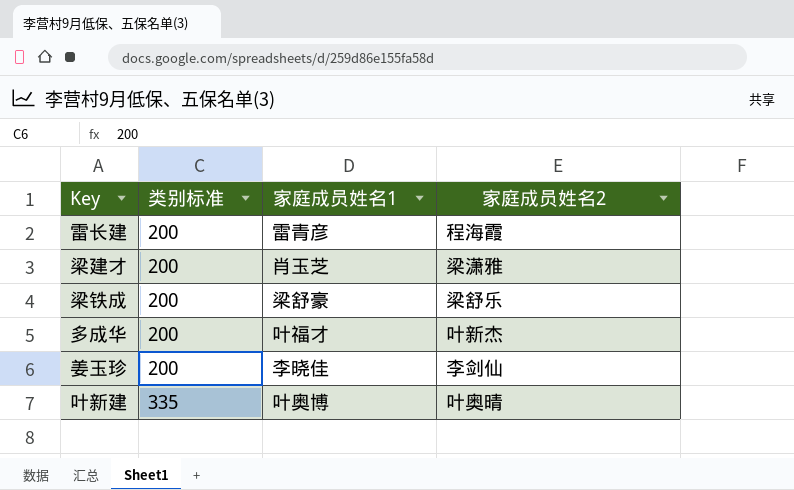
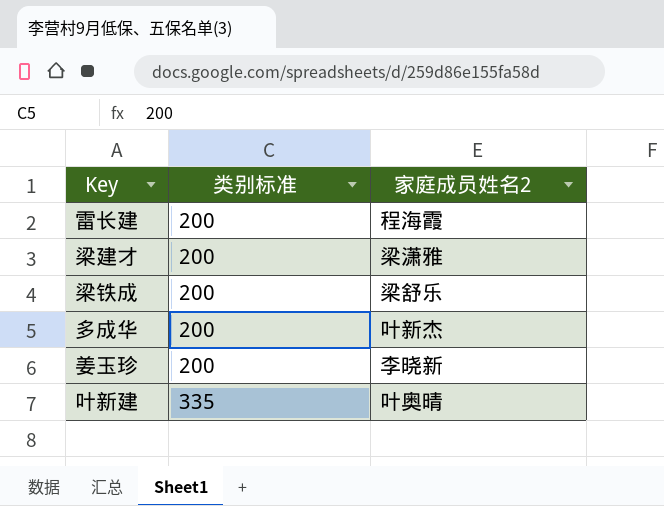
column 家庭成员姓名1 | position: 3 -> none
姜玉珍 | 家庭成员姓名2: 李剑仙 -> 李晓新

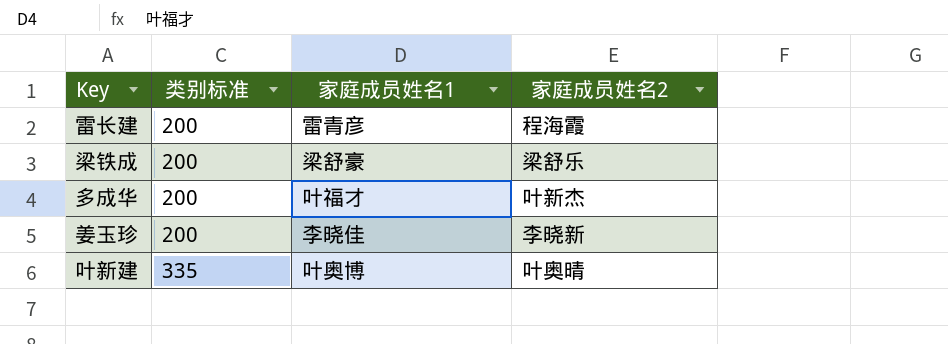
column 家庭成员姓名1 | position: none -> 3
row 梁建才: 200 | 梁潇雅 -> none

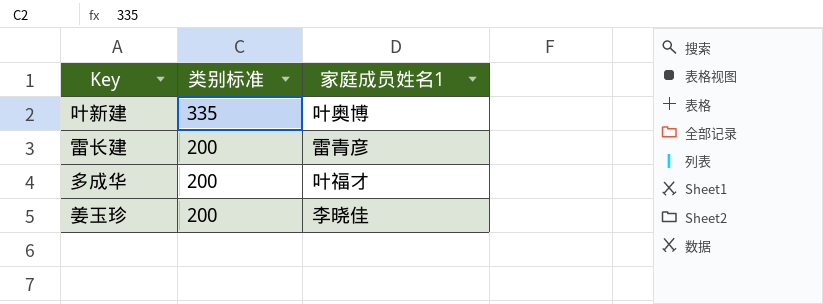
row order: 类别标准 ascending -> 类别标准 descending
column 家庭成员姓名2 | position: 4 -> none
row 梁铁成: 200 | 梁舒豪 | 梁舒乐 -> none

